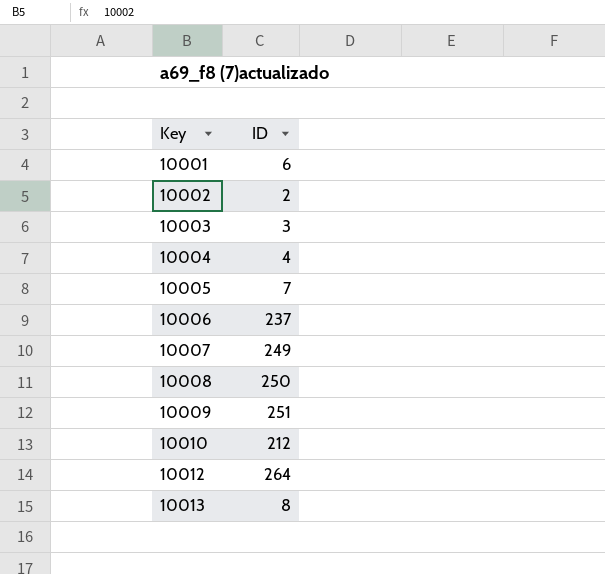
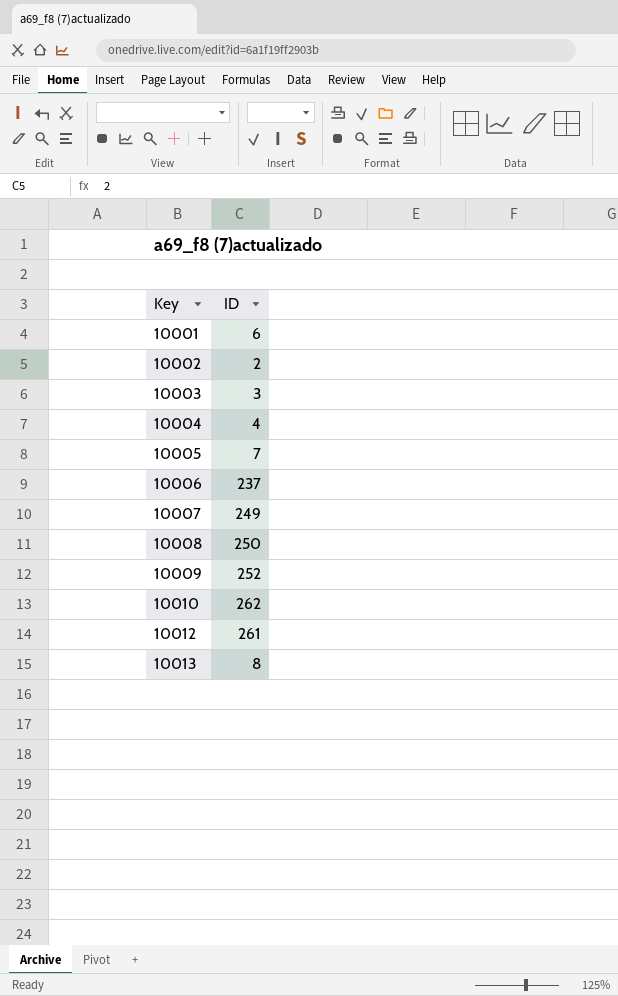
10009 | ID: 251 -> 252
10010 | ID: 212 -> 262
10012 | ID: 264 -> 261

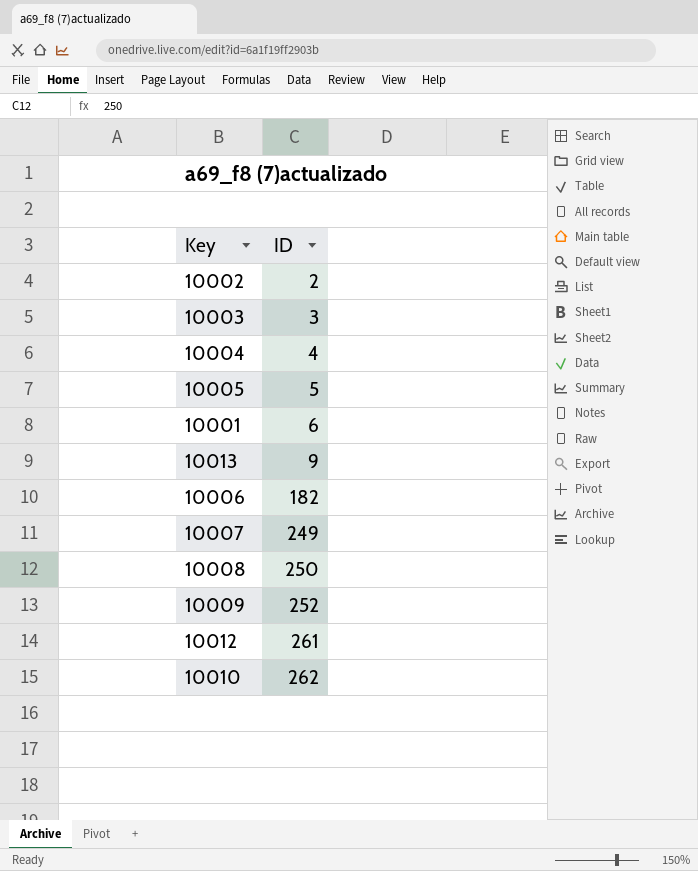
row order: Key ascending -> ID ascending
10005 | ID: 7 -> 5
10013 | ID: 8 -> 9
10006 | ID: 237 -> 182

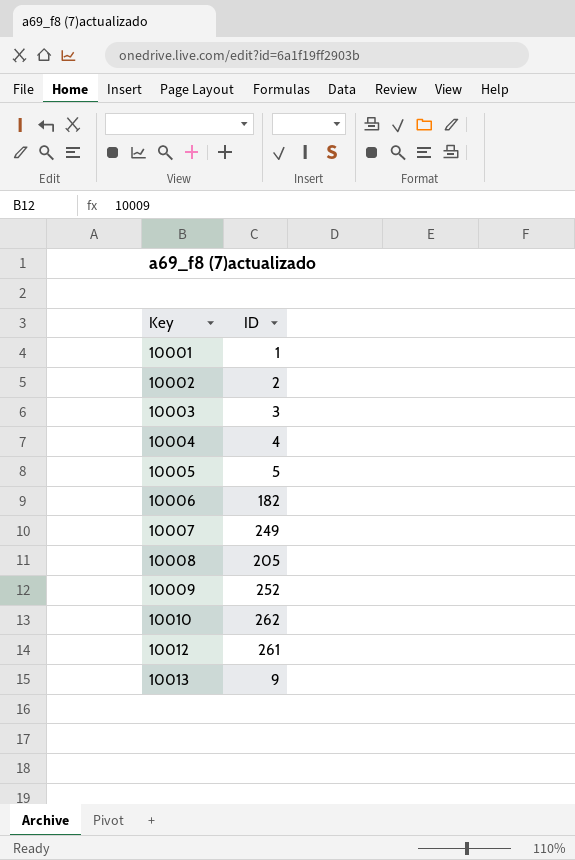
row order: ID ascending -> Key ascending
10001 | ID: 6 -> 1
10008 | ID: 250 -> 205

